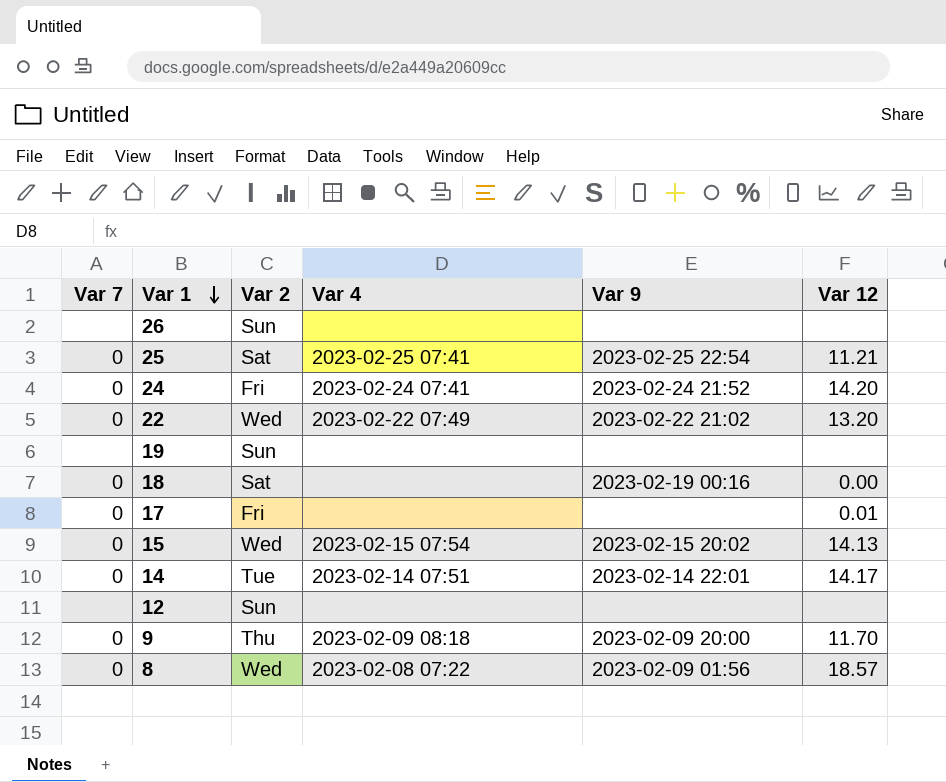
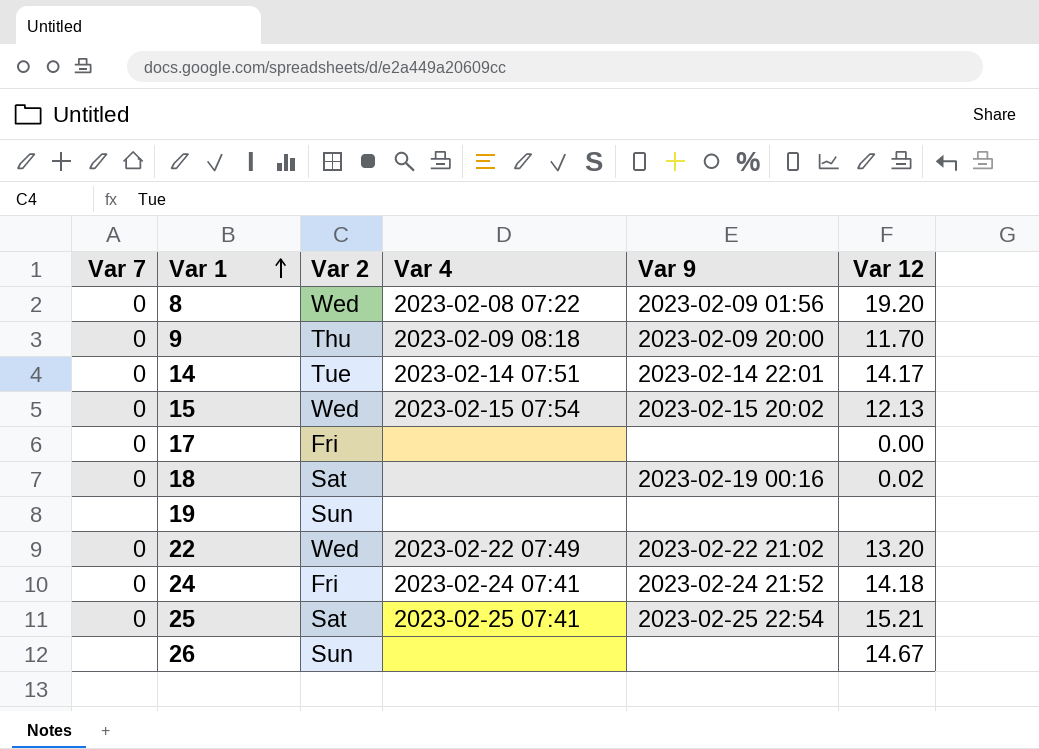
row order: Var 1 descending -> Var 1 ascending
row 12: none | Sun | none | none | none -> none
8 | Var 12: 18.57 -> 19.20
15 | Var 12: 14.13 -> 12.13
17 | Var 12: 0.01 -> 0.00
18 | Var 12: 0.00 -> 0.02
24 | Var 12: 14.20 -> 14.18
25 | Var 12: 11.21 -> 15.21
26 | Var 12: none -> 14.67

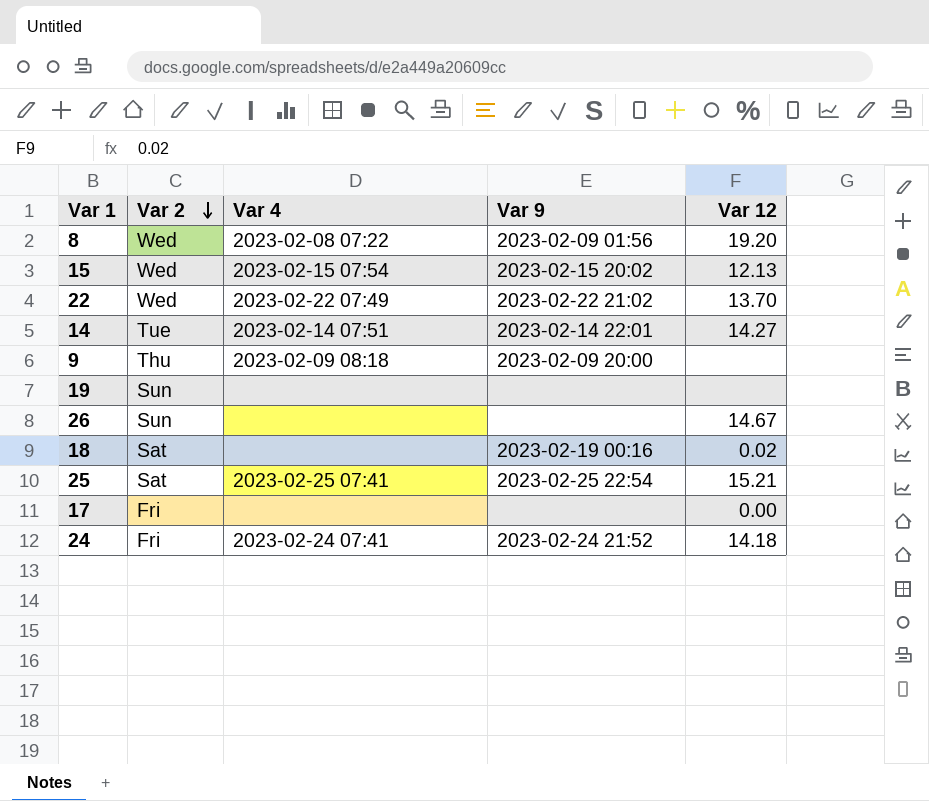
row order: Var 1 ascending -> Var 2 descending
column Var 7 | position: 1 -> none
22 | Var 12: 13.20 -> 13.70
14 | Var 12: 14.17 -> 14.27
9 | Var 12: 11.70 -> none

